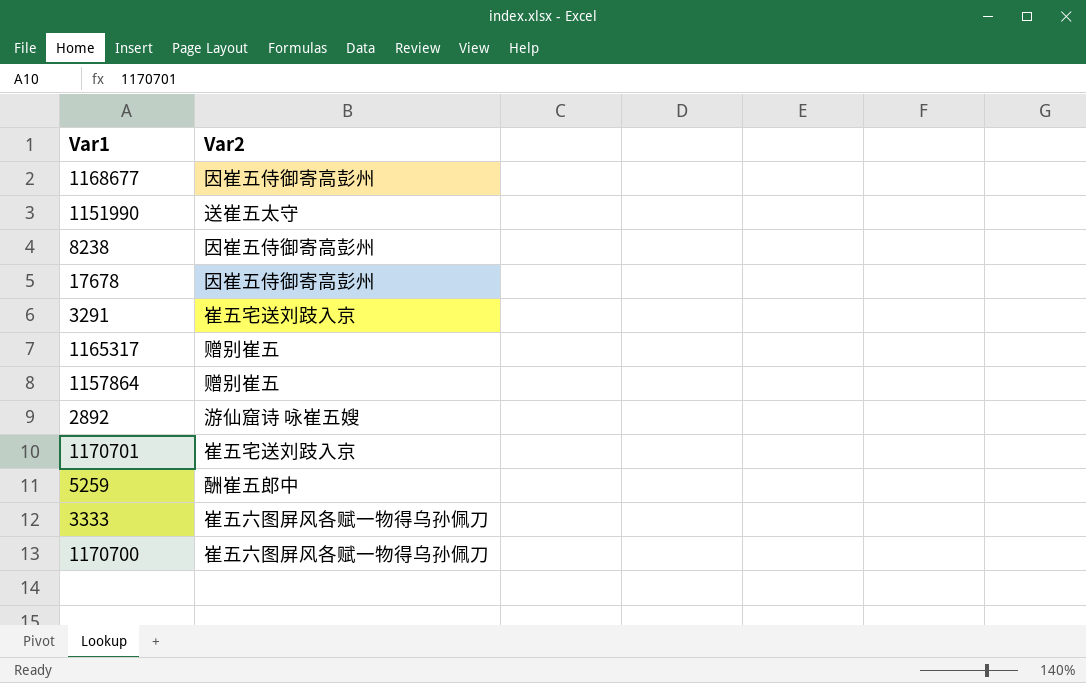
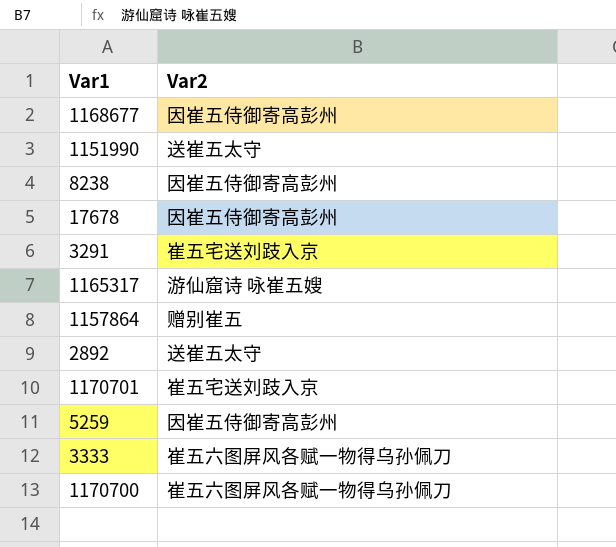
1165317 | Var2: 赠别崔五 -> 游仙窟诗 咏崔五嫂
2892 | Var2: 游仙窟诗 咏崔五嫂 -> 送崔五太守
5259 | Var2: 酬崔五郎中 -> 因崔五侍御寄高彭州

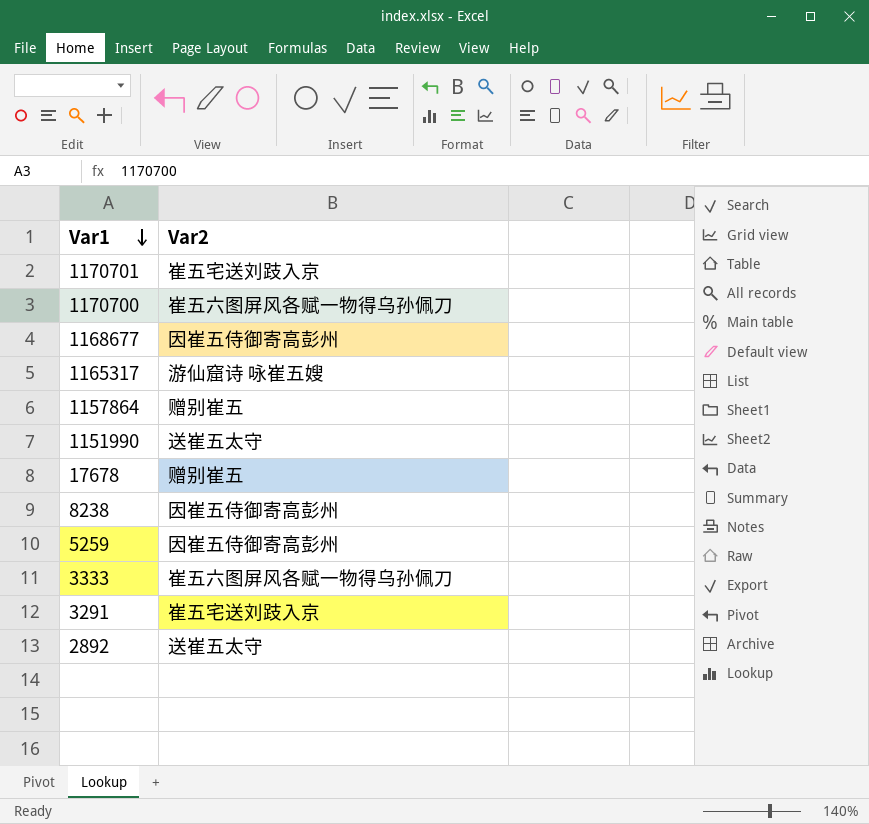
row order: none -> Var1 descending
17678 | Var2: 因崔五侍御寄高彭州 -> 赠别崔五

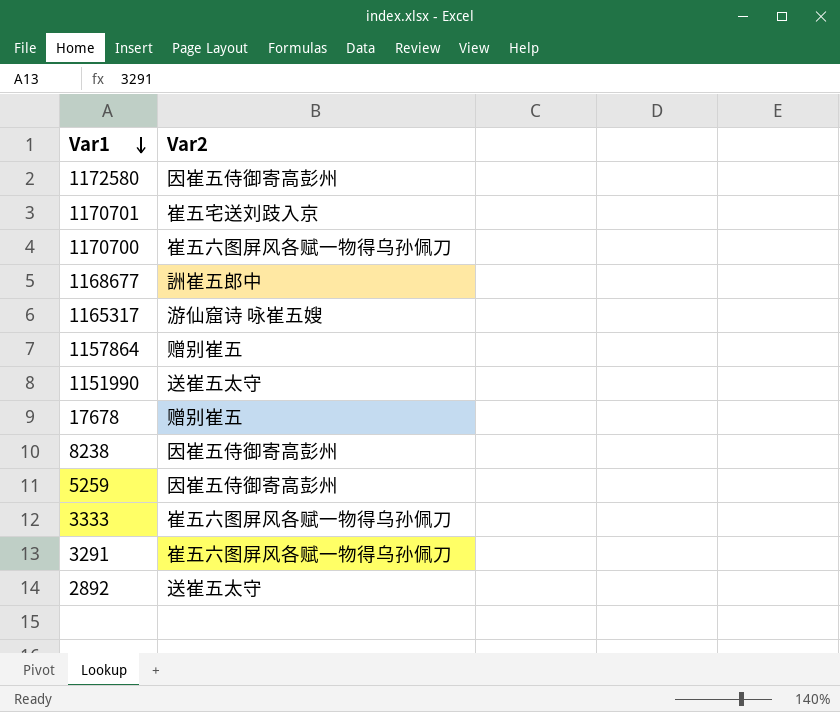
row 1172580: none -> 因崔五侍御寄高彭州
1168677 | Var2: 因崔五侍御寄高彭州 -> 詶崔五郎中
3291 | Var2: 崔五宅送刘跂入京 -> 崔五六图屏风各赋一物得乌孙佩刀

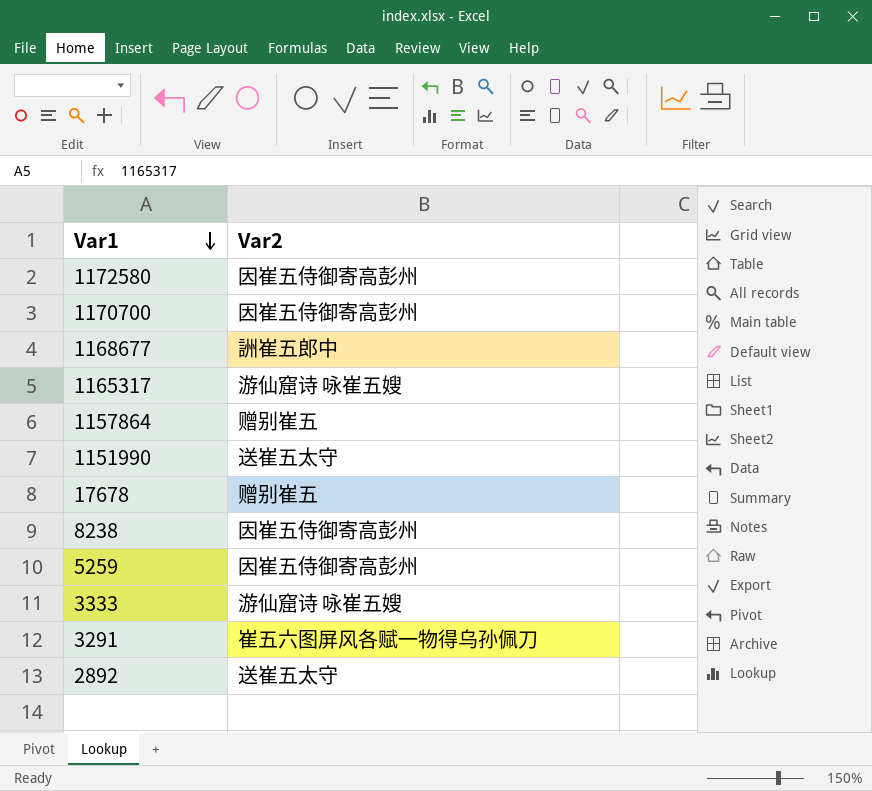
row 1170701: 崔五宅送刘跂入京 -> none
1170700 | Var2: 崔五六图屏风各赋一物得乌孙佩刀 -> 因崔五侍御寄高彭州
3333 | Var2: 崔五六图屏风各赋一物得乌孙佩刀 -> 游仙窟诗 咏崔五嫂

